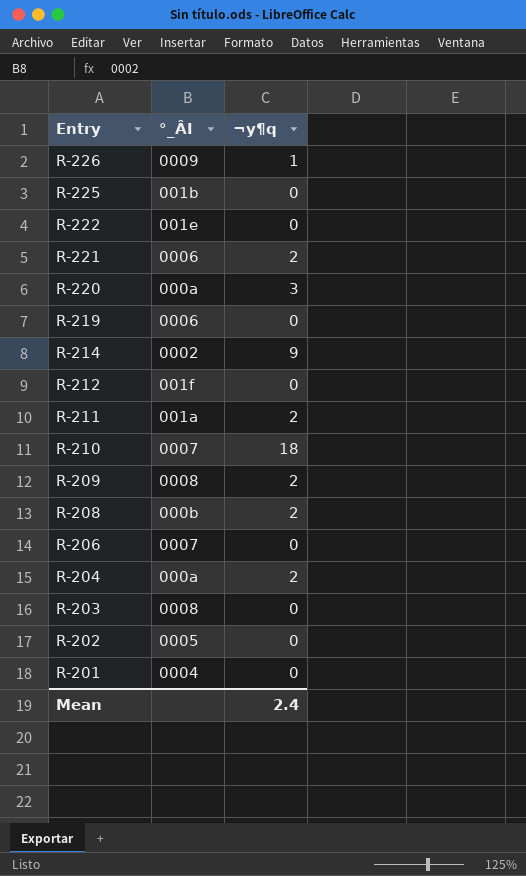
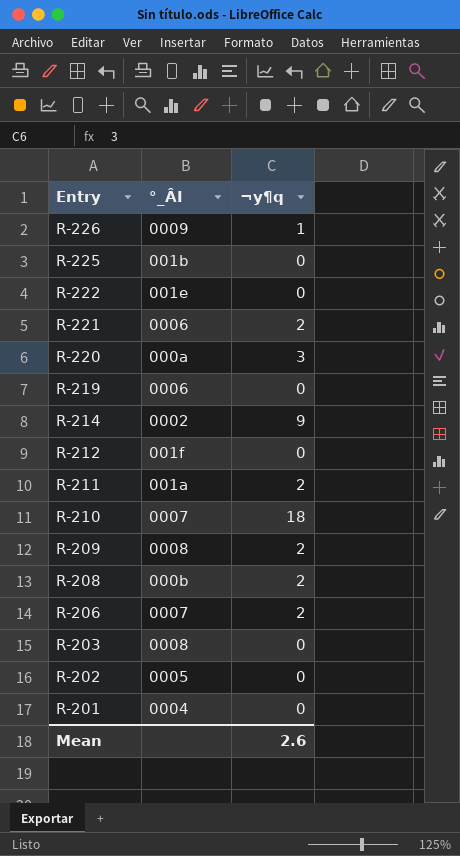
row R-204: 000a | 2 -> none
R-206 | ¬y¶q: 0 -> 2
Mean | ¬y¶q: 2.4 -> 2.6

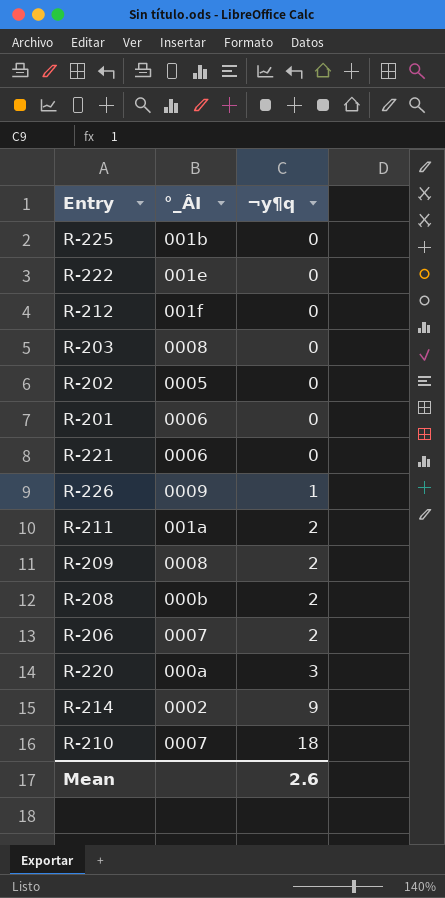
row order: Entry descending -> ¬y¶q ascending
row R-219: 0006 | 0 -> none
R-201 | °_ÂI: 0004 -> 0006
R-221 | ¬y¶q: 2 -> 0

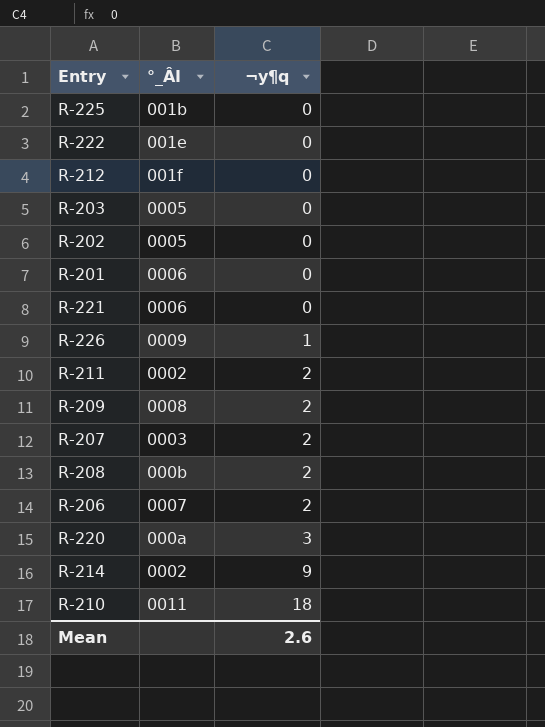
R-203 | °_ÂI: 0008 -> 0005
R-211 | °_ÂI: 001a -> 0002
row R-207: none -> 0003 | 2
R-210 | °_ÂI: 0007 -> 0011

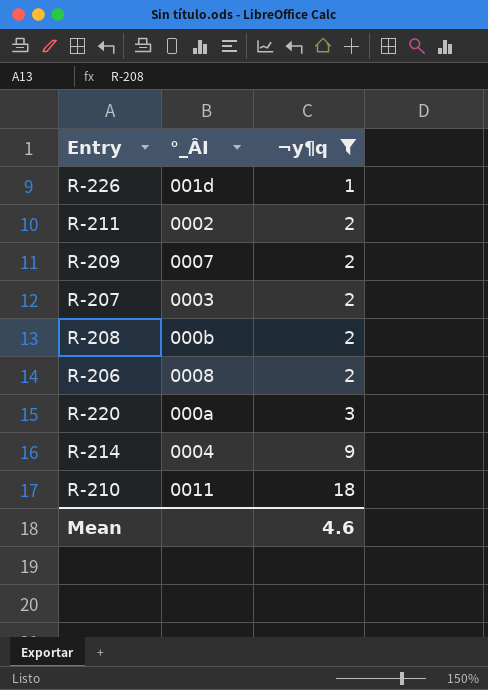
filter: none -> ¬y¶q != 0
R-226 | °_ÂI: 0009 -> 001d
R-209 | °_ÂI: 0008 -> 0007
R-206 | °_ÂI: 0007 -> 0008
R-214 | °_ÂI: 0002 -> 0004
Mean | ¬y¶q: 2.6 -> 4.6

